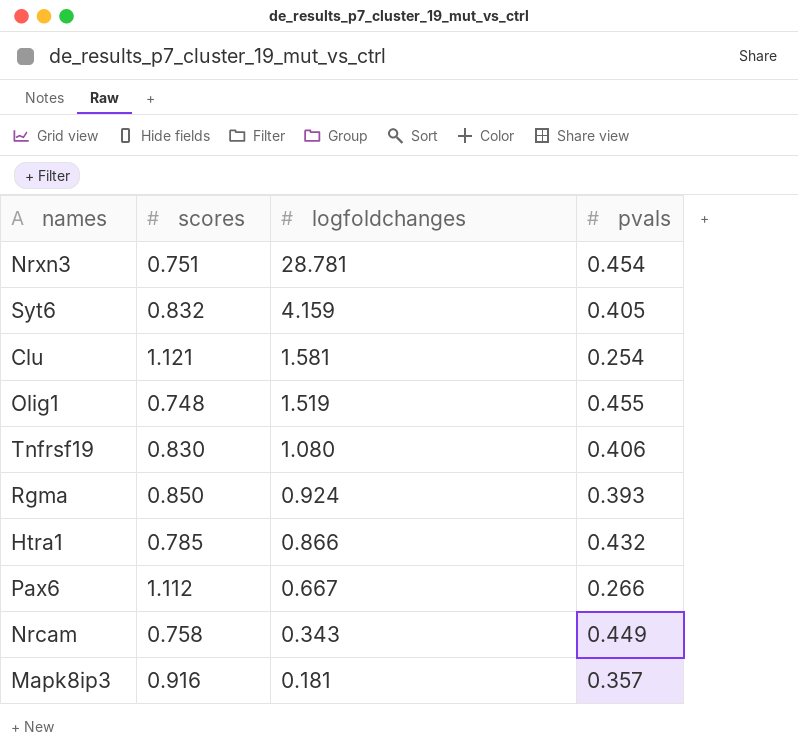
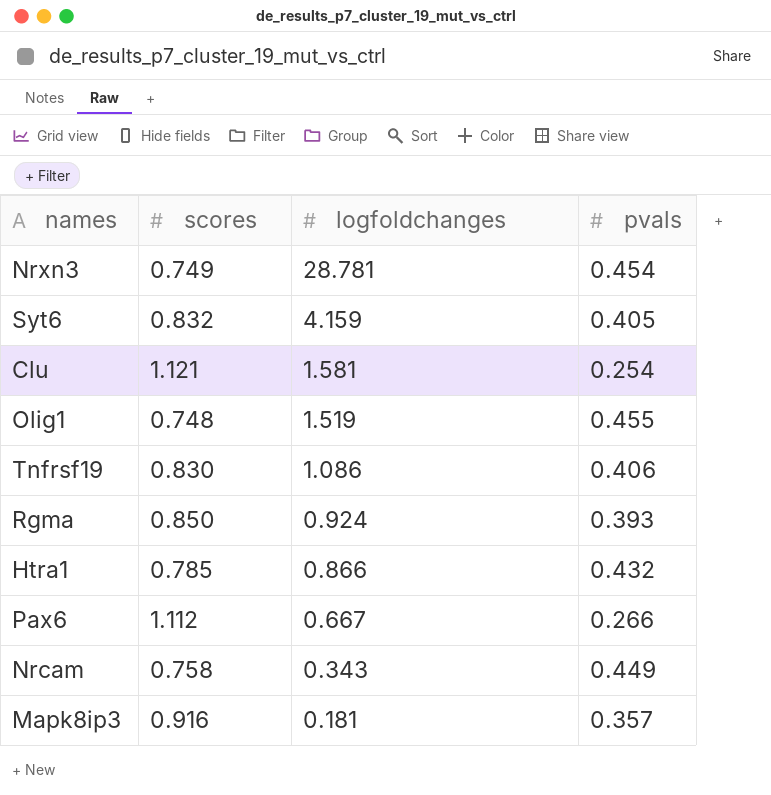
Nrxn3 | scores: 0.751 -> 0.749
Tnfrsf19 | logfoldchanges: 1.080 -> 1.086

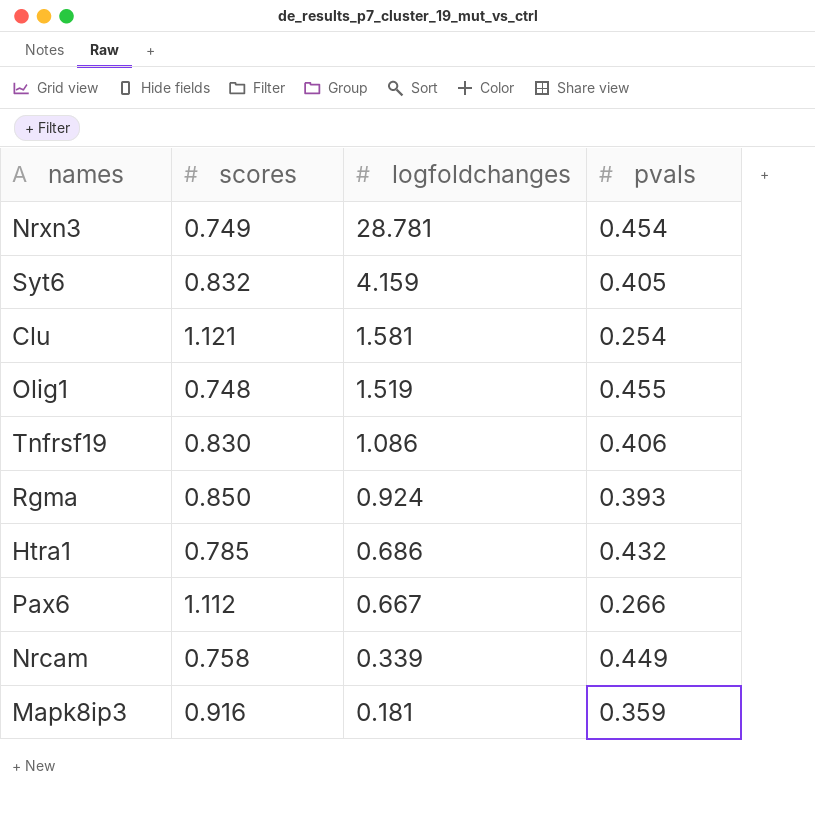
Htra1 | logfoldchanges: 0.866 -> 0.686
Nrcam | logfoldchanges: 0.343 -> 0.339
Mapk8ip3 | pvals: 0.357 -> 0.359

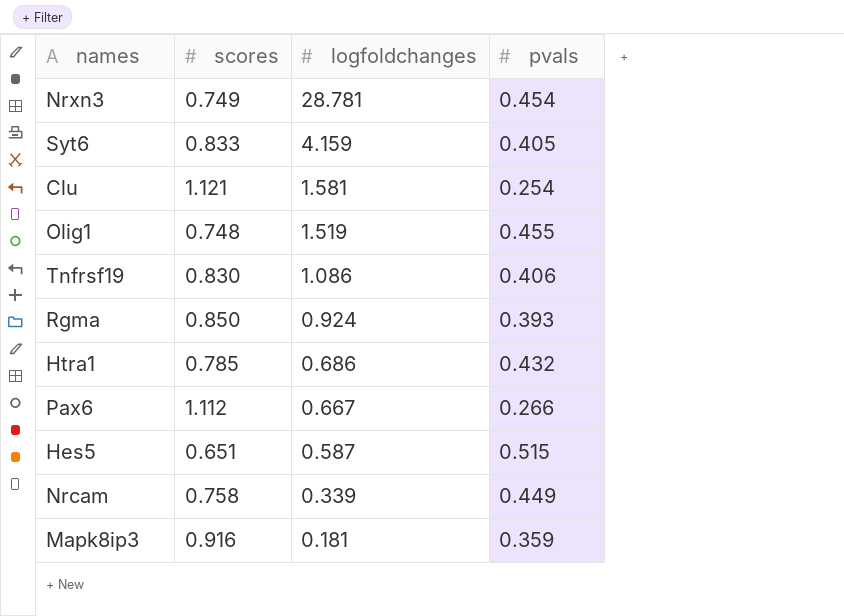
Syt6 | scores: 0.832 -> 0.833
row Hes5: none -> 0.651 | 0.587 | 0.515

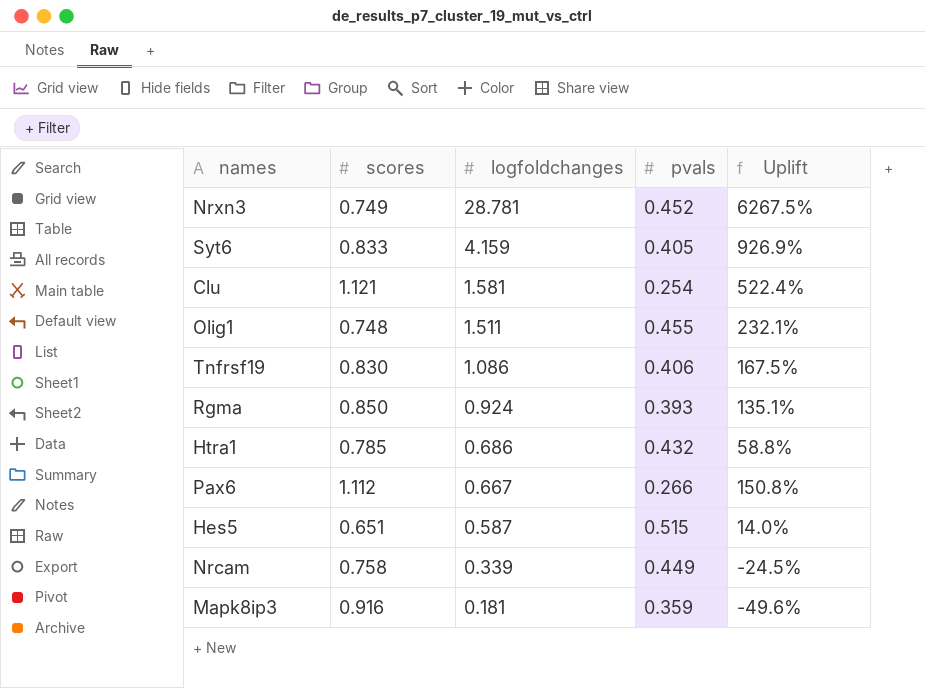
column Uplift | formula: none -> ([logfoldchanges] - [pvals]) / [pvals]
Nrxn3 | pvals: 0.454 -> 0.452
Olig1 | logfoldchanges: 1.519 -> 1.511

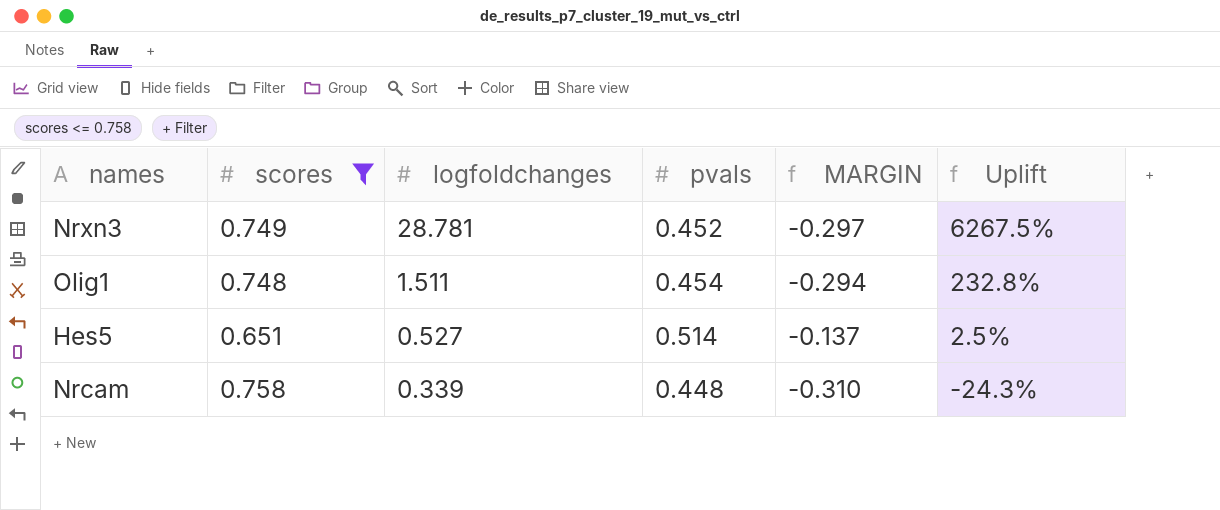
filter: none -> scores <= 0.758
column MARGIN | formula: none -> [pvals] - [scores]
Olig1 | pvals: 0.455 -> 0.454
Olig1 | Uplift: 232.1% -> 232.8%
Hes5 | logfoldchanges: 0.587 -> 0.527
Hes5 | pvals: 0.515 -> 0.514
Hes5 | Uplift: 14.0% -> 2.5%
Nrcam | pvals: 0.449 -> 0.448
Nrcam | Uplift: -24.5% -> -24.3%

